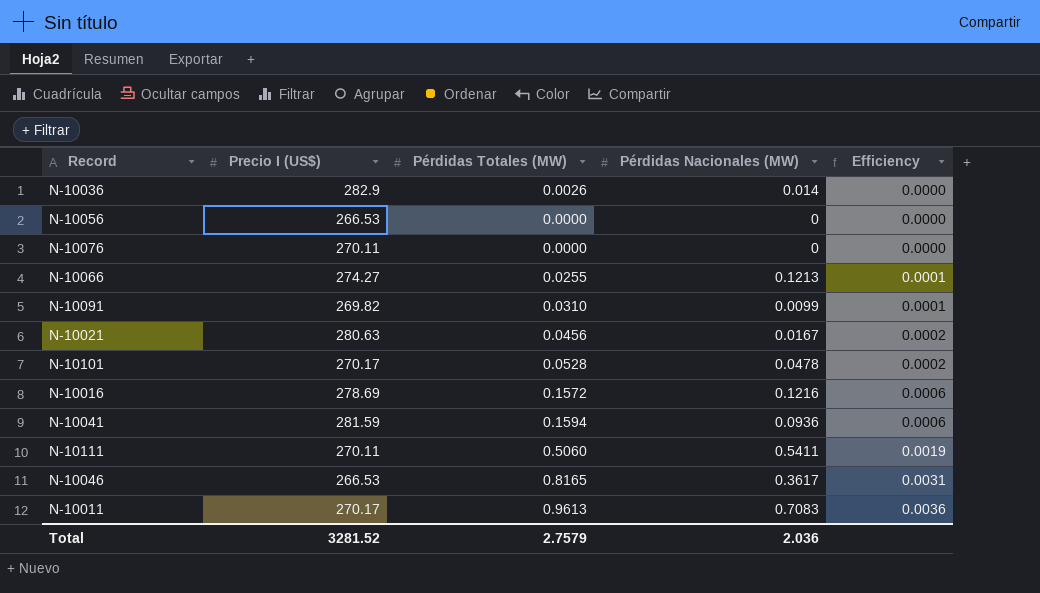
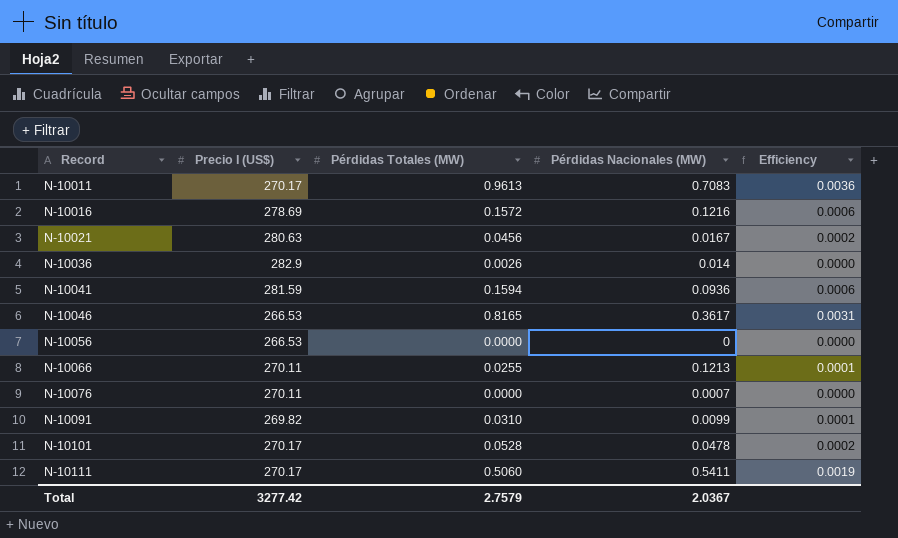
row order: Efficiency ascending -> Record ascending
N-10066 | Precio I (US$): 274.27 -> 270.11
N-10076 | Pérdidas Nacionales (MW): 0 -> 0.0007
N-10111 | Precio I (US$): 270.11 -> 270.17
Total | Precio I (US$): 3281.52 -> 3277.42
Total | Pérdidas Nacionales (MW): 2.036 -> 2.0367

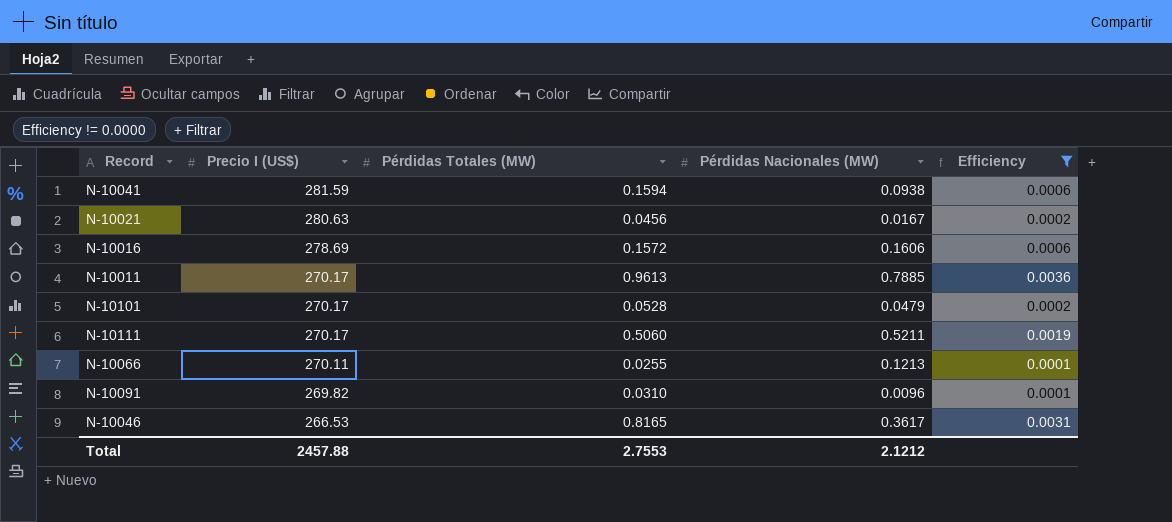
filter: none -> Efficiency != 0.0000
row order: Record ascending -> Precio I (US$) descending
N-10041 | Pérdidas Nacionales (MW): 0.0936 -> 0.0938
N-10016 | Pérdidas Nacionales (MW): 0.1216 -> 0.1606
N-10011 | Pérdidas Nacionales (MW): 0.7083 -> 0.7885
N-10101 | Pérdidas Nacionales (MW): 0.0478 -> 0.0479
N-10111 | Pérdidas Nacionales (MW): 0.5411 -> 0.5211
N-10091 | Pérdidas Nacionales (MW): 0.0099 -> 0.0096
Total | Precio I (US$): 3277.42 -> 2457.88
Total | Pérdidas Totales (MW): 2.7579 -> 2.7553
Total | Pérdidas Nacionales (MW): 2.0367 -> 2.1212

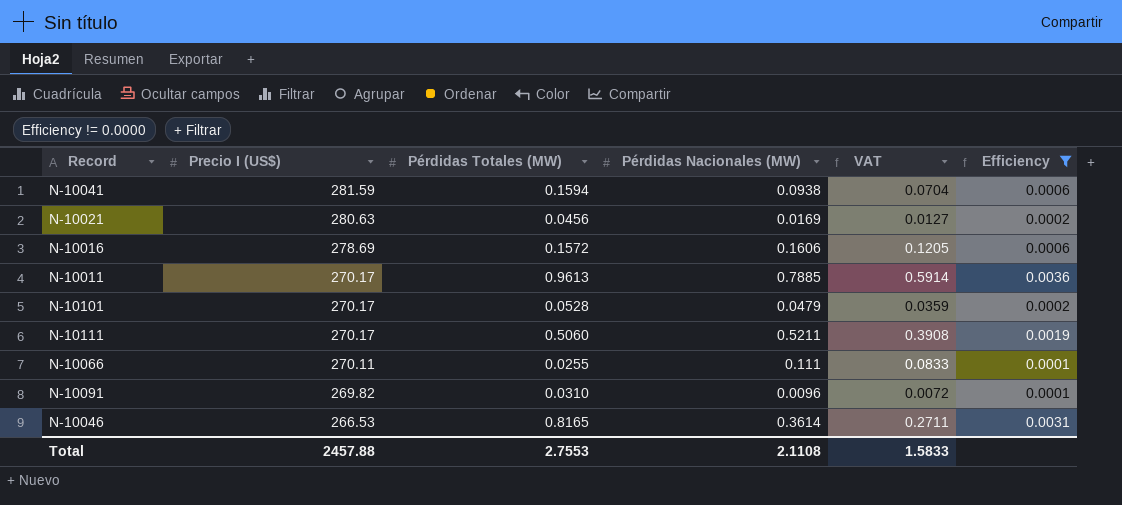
column VAT | formula: none -> [Pérdidas Nacionales (MW)] * 0.75
N-10021 | Pérdidas Nacionales (MW): 0.0167 -> 0.0169
N-10066 | Pérdidas Nacionales (MW): 0.1213 -> 0.111
N-10046 | Pérdidas Nacionales (MW): 0.3617 -> 0.3614
Total | Pérdidas Nacionales (MW): 2.1212 -> 2.1108

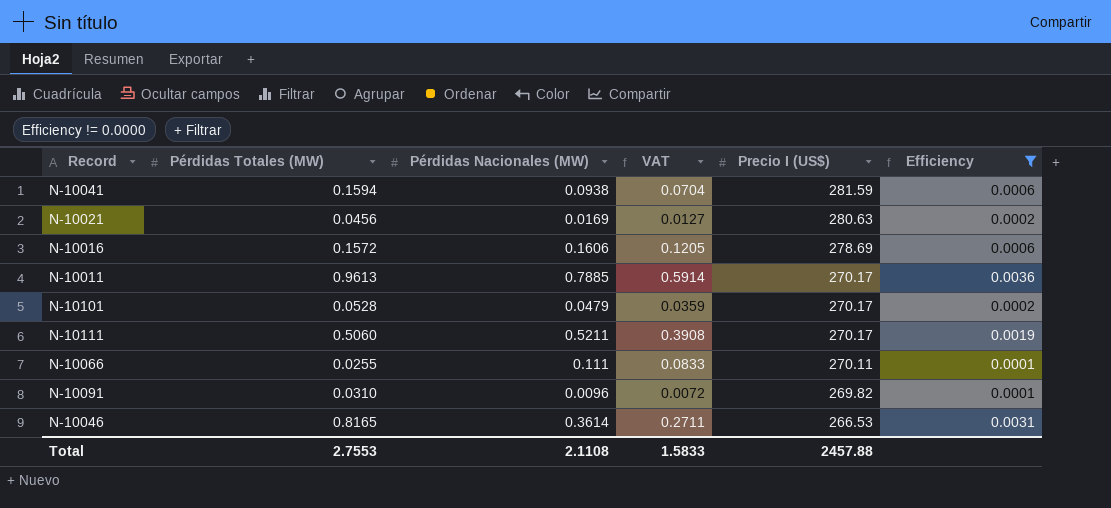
column Precio I (US$) | position: 2 -> 5

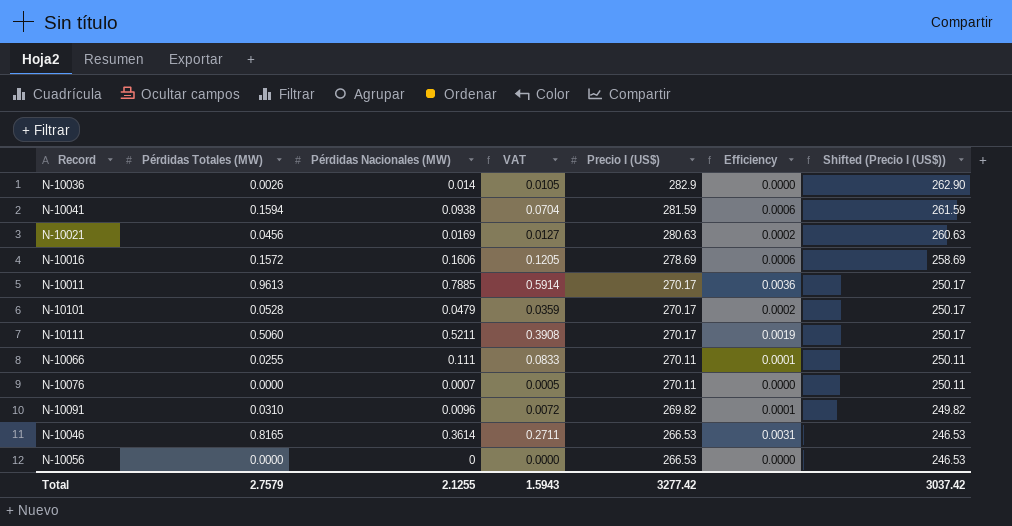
filter: Efficiency != 0.0000 -> none
column Shifted (Precio I (US$)) | formula: none -> [Precio I (US$)] - 20
Total | Pérdidas Totales (MW): 2.7553 -> 2.7579
Total | Pérdidas Nacionales (MW): 2.1108 -> 2.1255
Total | VAT: 1.5833 -> 1.5943
Total | Precio I (US$): 2457.88 -> 3277.42

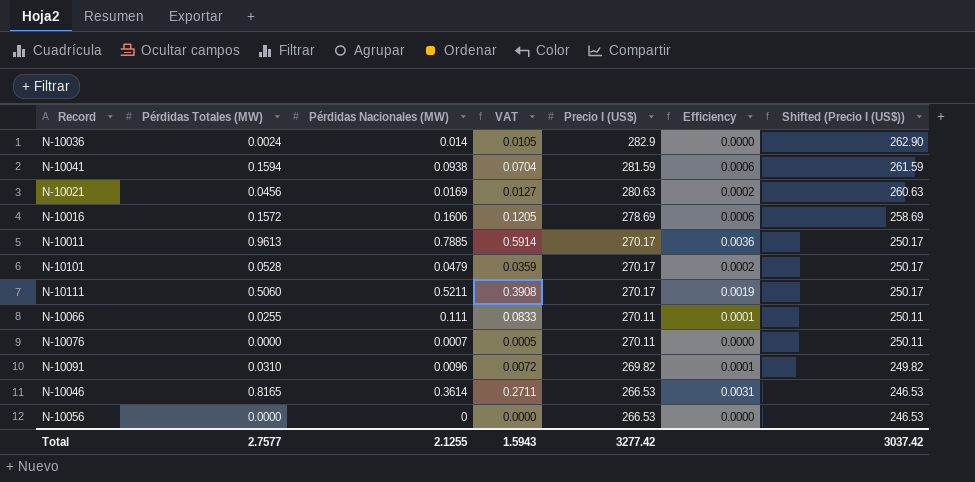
N-10036 | Pérdidas Totales (MW): 0.0026 -> 0.0024
Total | Pérdidas Totales (MW): 2.7579 -> 2.7577

